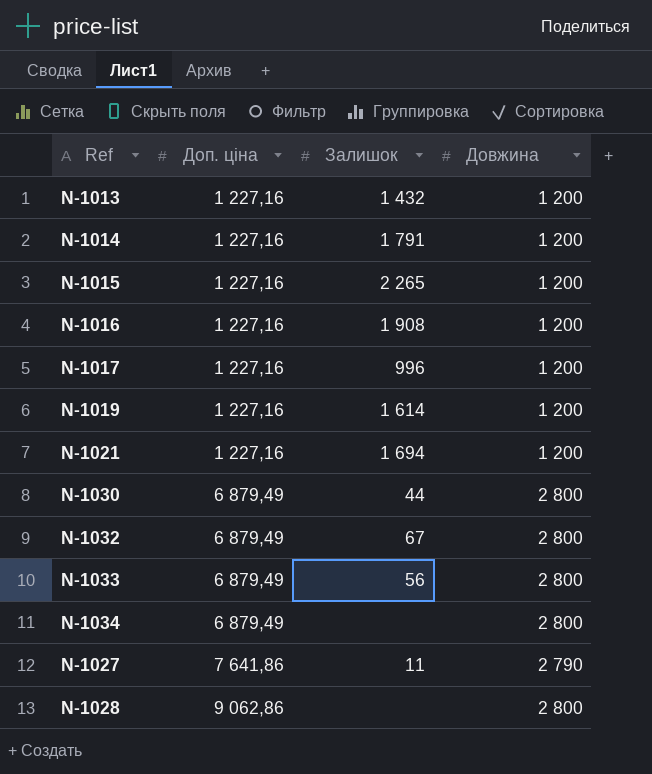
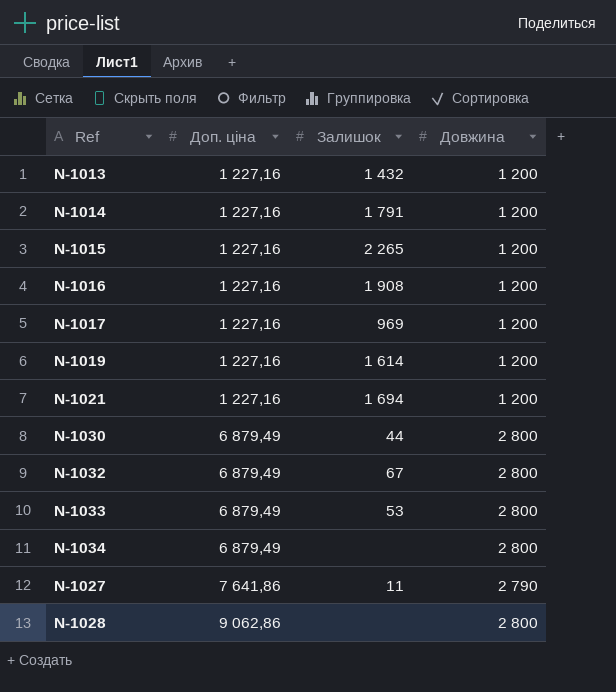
N-1017 | Залишок: 996 -> 969
N-1033 | Залишок: 56 -> 53

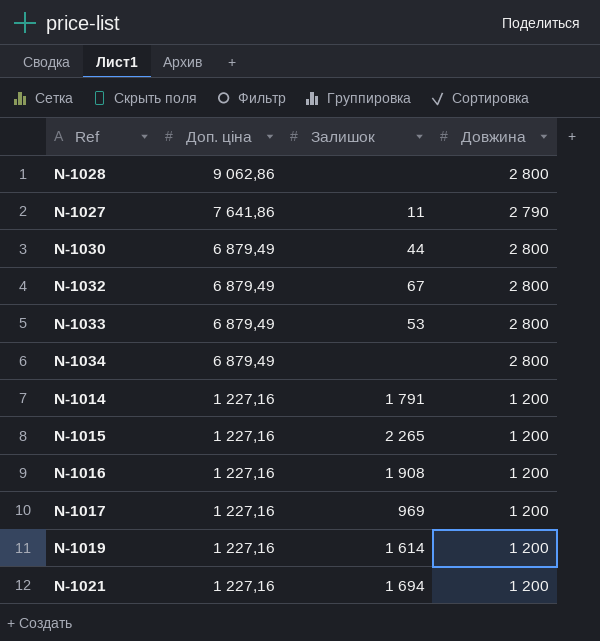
row order: Доп. ціна ascending -> Доп. ціна descending
row N-1013: 1 227,16 | 1 432 | 1 200 -> none

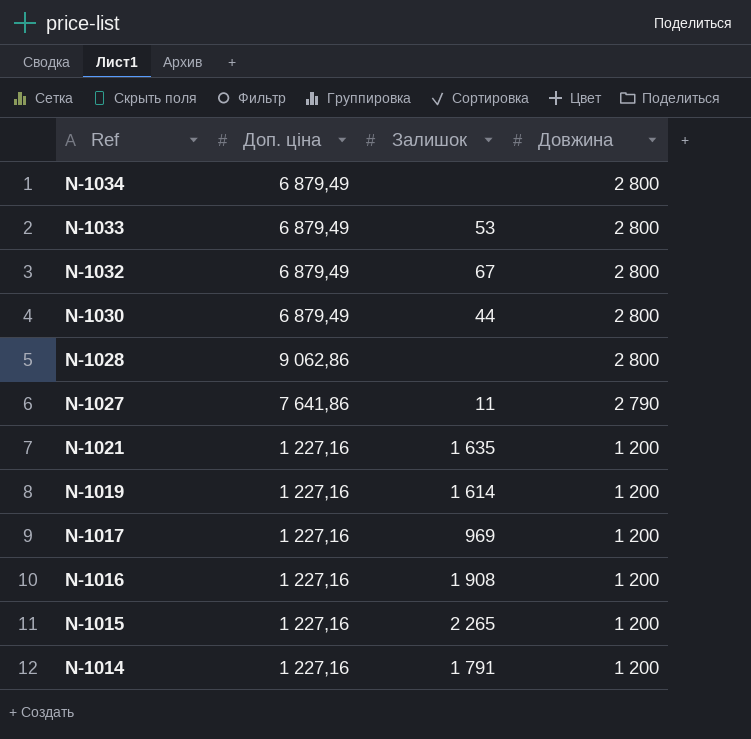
row order: Доп. ціна descending -> Ref descending
N-1021 | Залишок: 1 694 -> 1 635

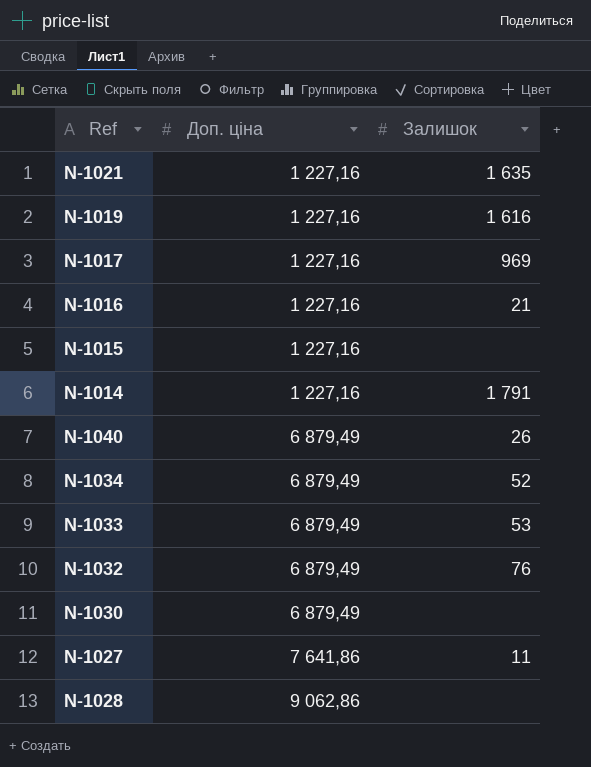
row order: Ref descending -> Доп. ціна ascending
column Довжина | position: 4 -> none
N-1019 | Залишок: 1 614 -> 1 616
N-1016 | Залишок: 1 908 -> 21
N-1015 | Залишок: 2 265 -> none
row N-1040: none -> 6 879,49 | 26
N-1034 | Залишок: none -> 52
N-1032 | Залишок: 67 -> 76
N-1030 | Залишок: 44 -> none

